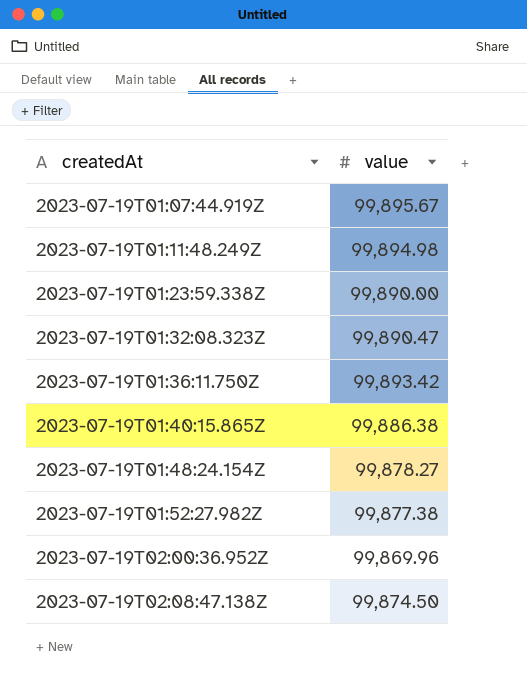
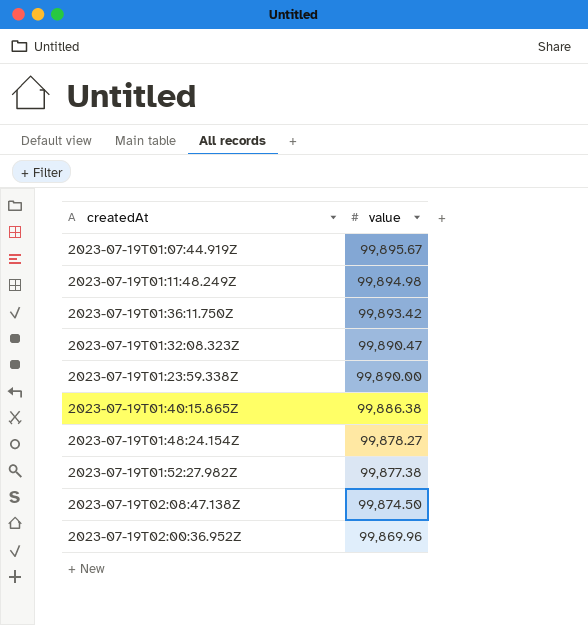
row order: createdAt ascending -> value descending

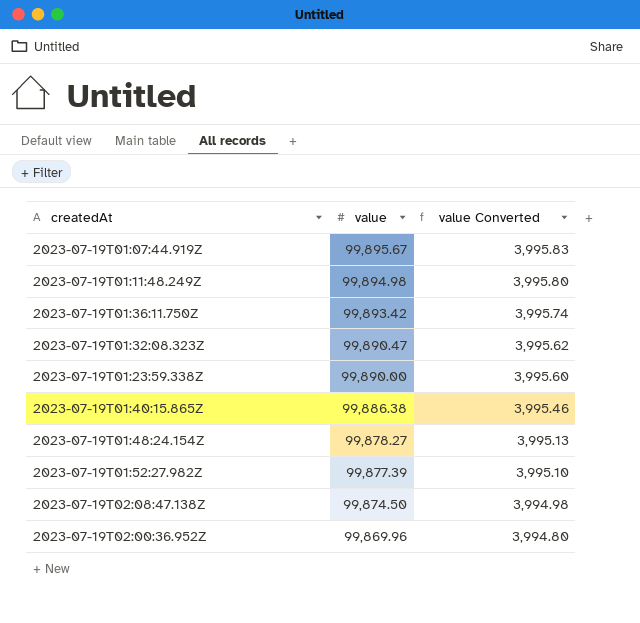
column value Converted | formula: none -> [value] * 0.04
2023-07-19T01:52:27.982Z | value: 99,877.38 -> 99,877.39

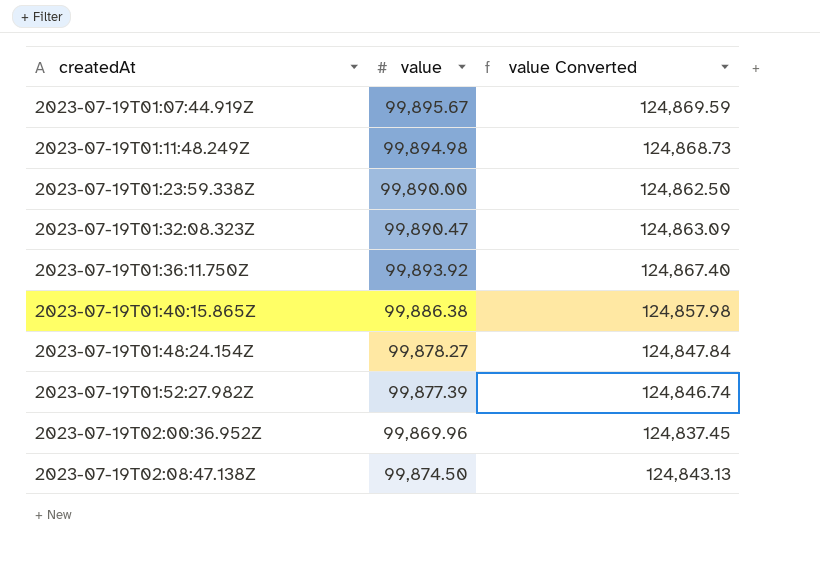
row order: value descending -> createdAt ascending
column value Converted | formula: [value] * 0.04 -> [value] * 1.25
2023-07-19T01:36:11.750Z | value: 99,893.42 -> 99,893.92

